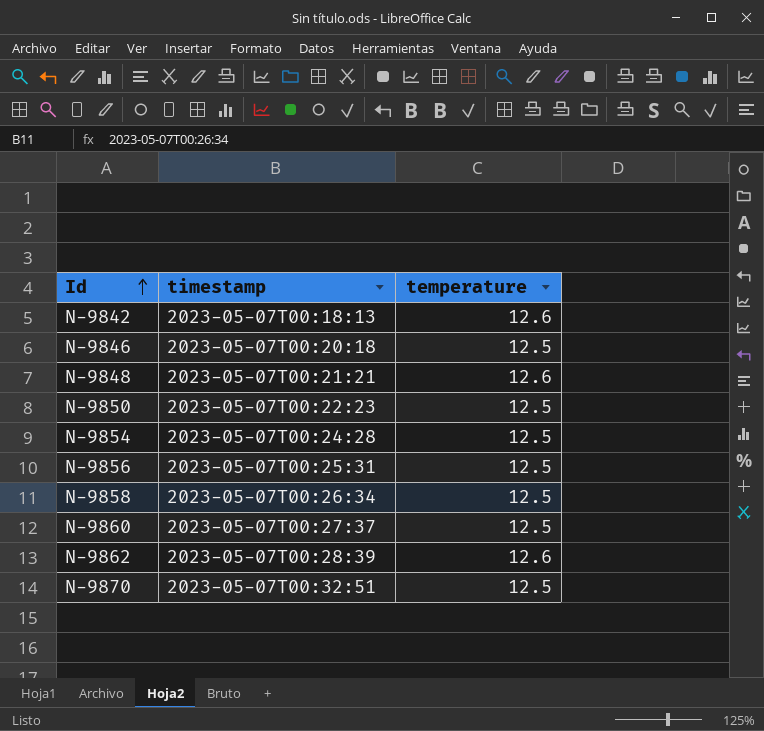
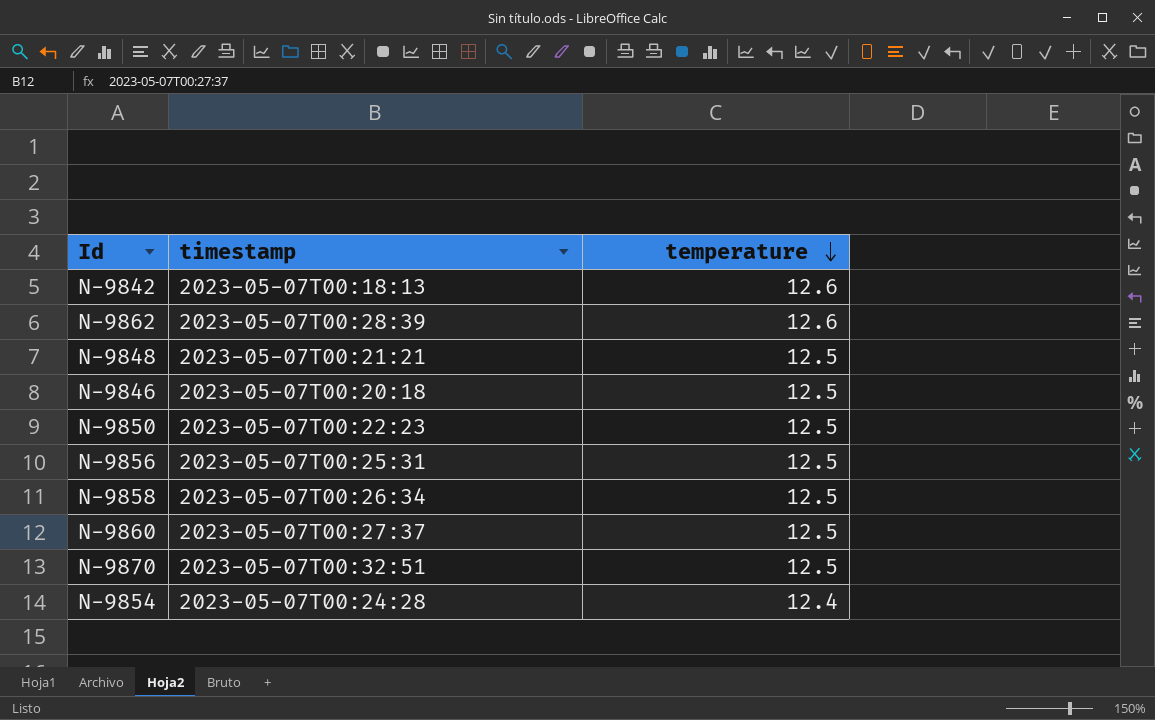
row order: Id ascending -> temperature descending
N-9848 | temperature: 12.6 -> 12.5
N-9854 | temperature: 12.5 -> 12.4

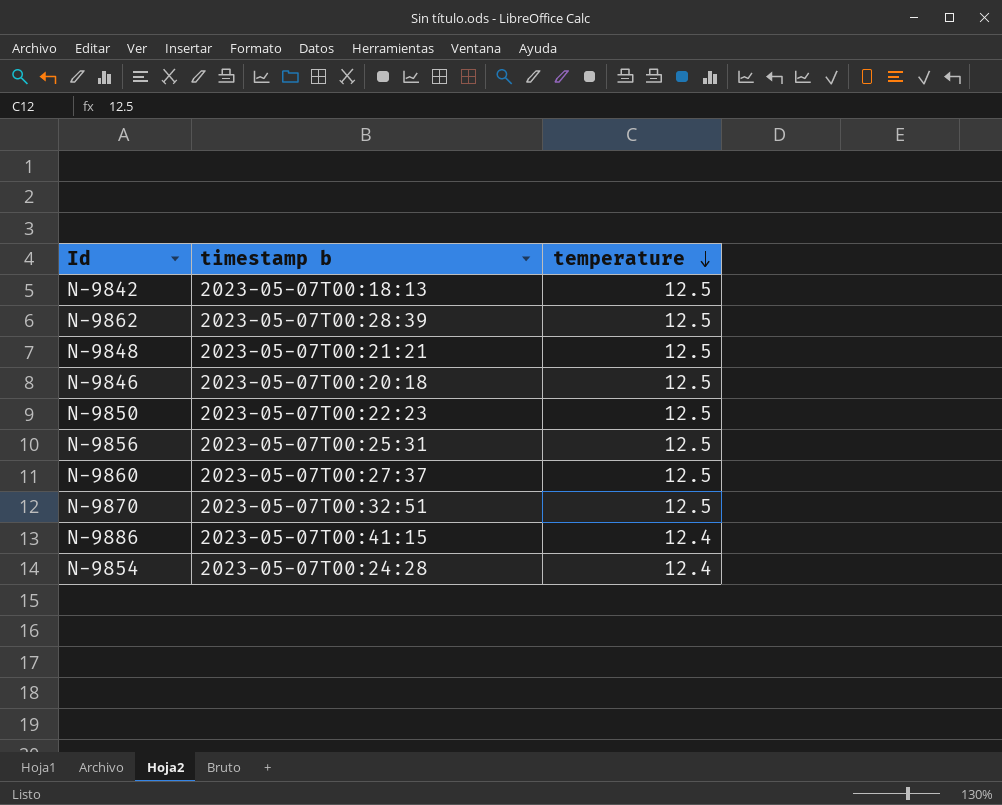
column name: timestamp -> timestamp b
row N-9858: 2023-05-07T00:26:34 | 12.5 -> none
N-9842 | temperature: 12.6 -> 12.5
N-9862 | temperature: 12.6 -> 12.5
row N-9886: none -> 2023-05-07T00:41:15 | 12.4

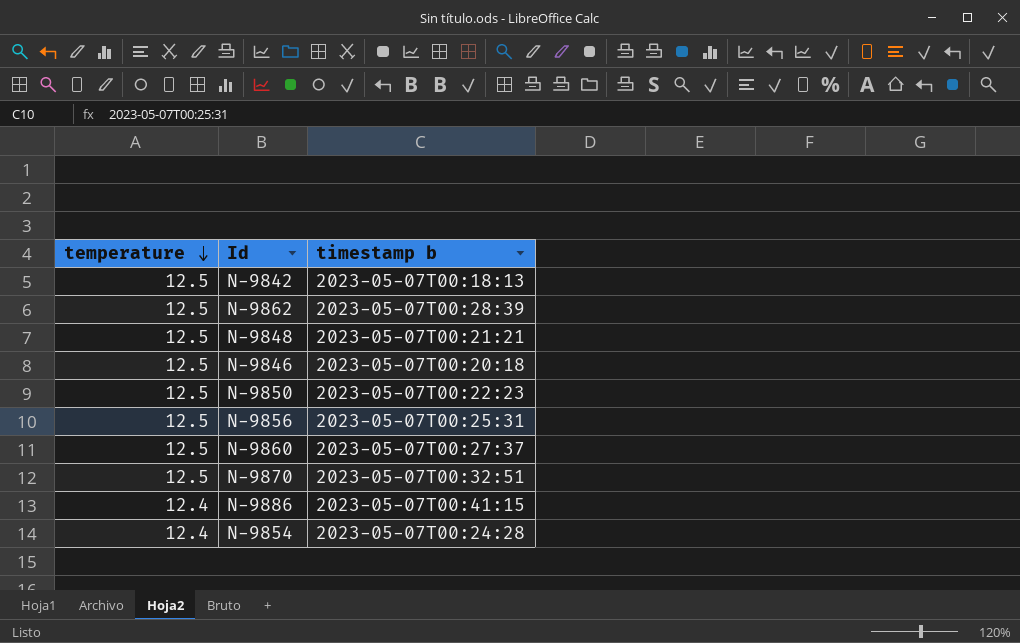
column temperature | position: 3 -> 1

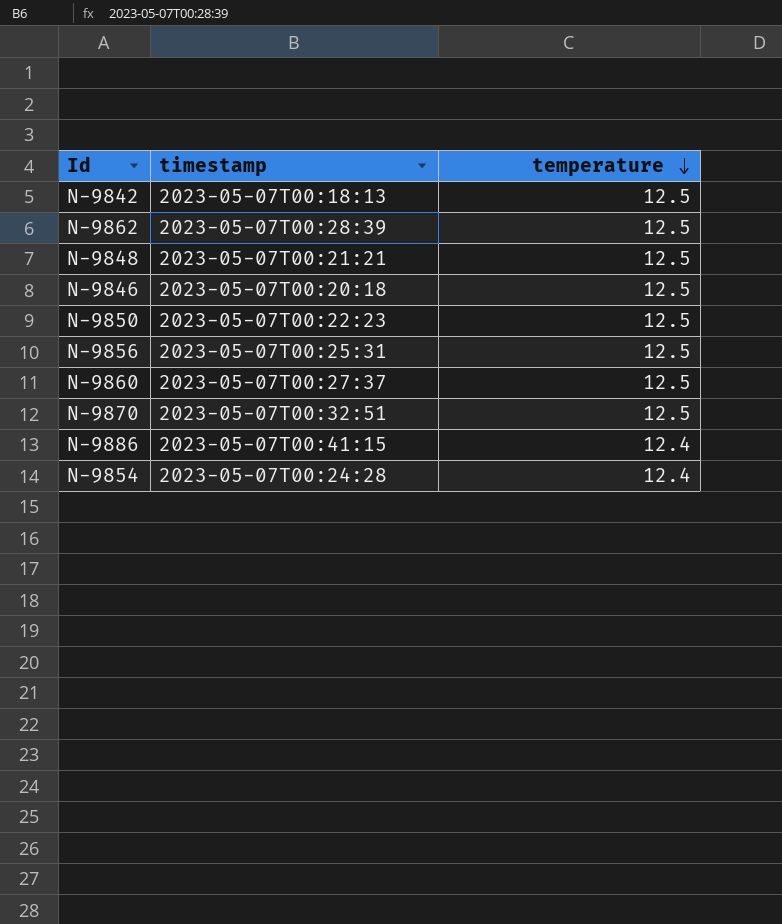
column name: timestamp b -> timestamp
column temperature | position: 1 -> 3

